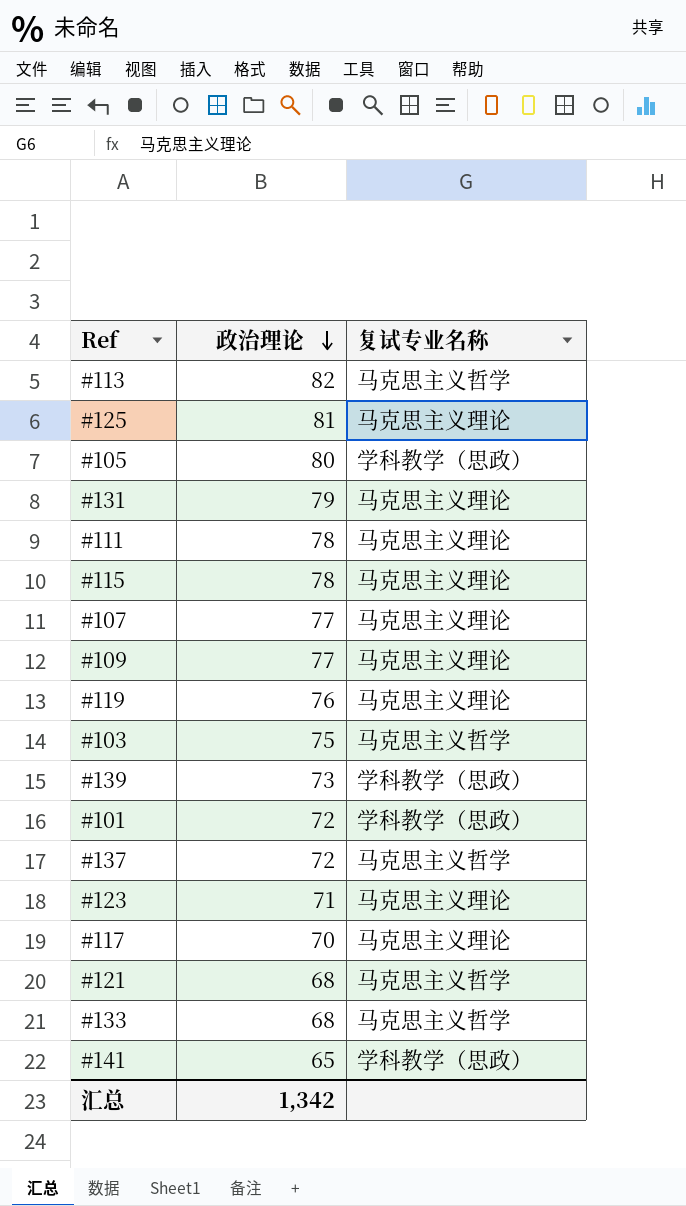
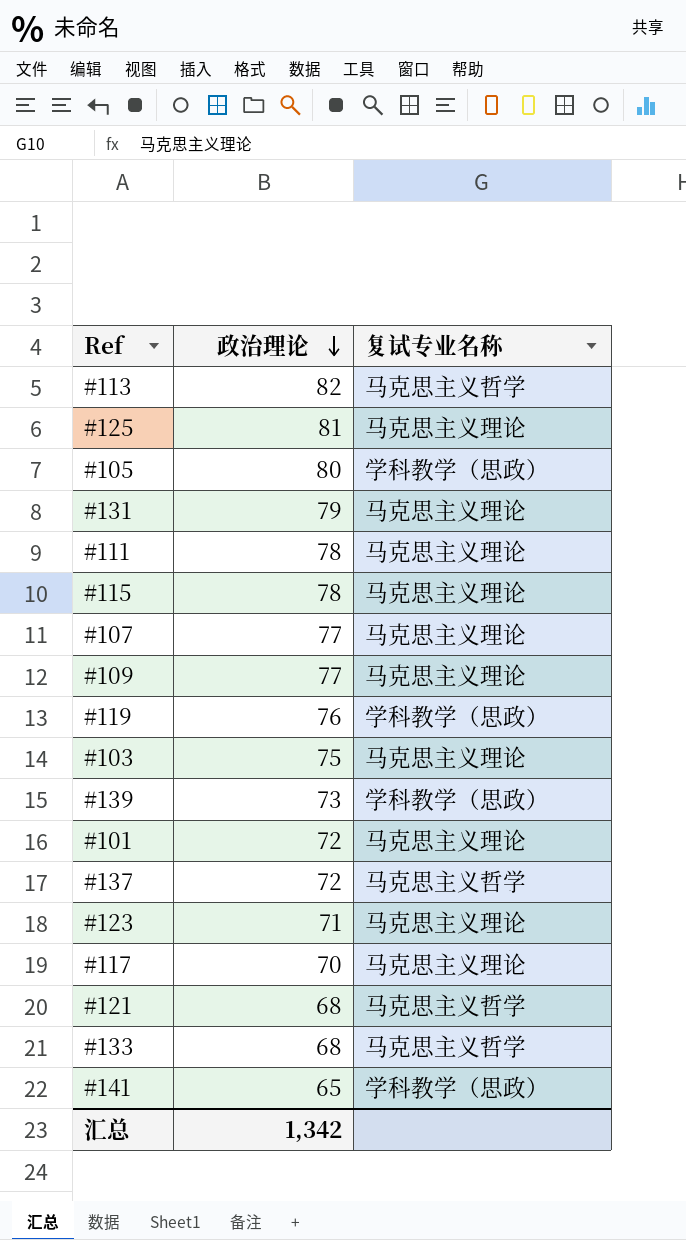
#119 | 复试专业名称: 马克思主义理论 -> 学科教学（思政）
#103 | 复试专业名称: 马克思主义哲学 -> 马克思主义理论
#101 | 复试专业名称: 学科教学（思政） -> 马克思主义理论

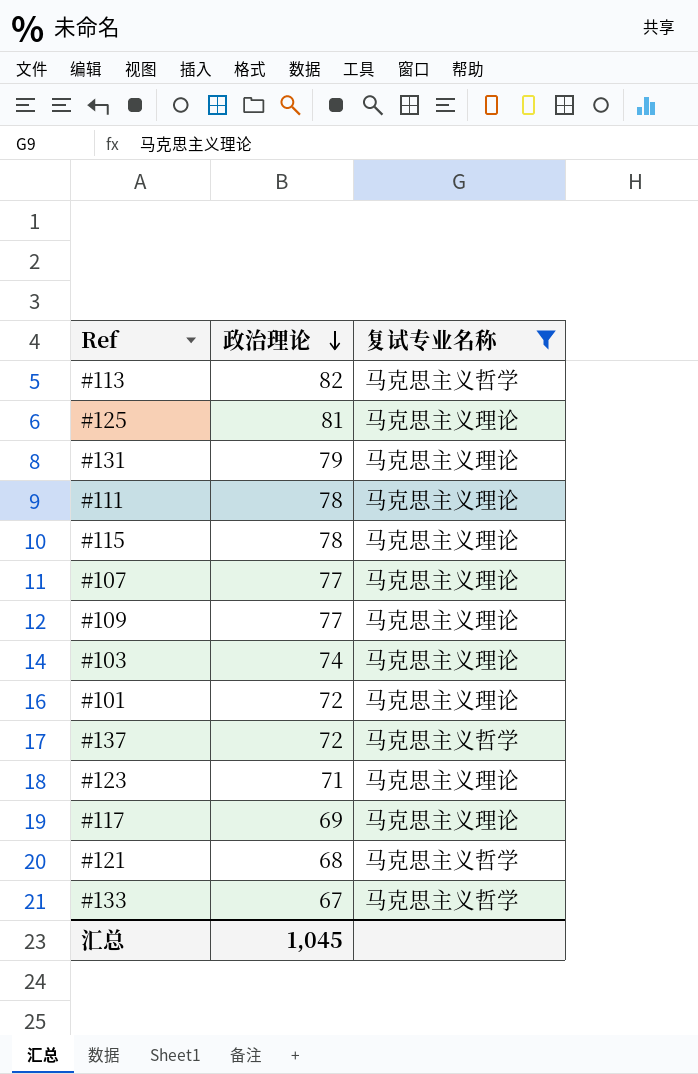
filter: none -> 复试专业名称 != 学科教学（思政）
#103 | 政治理论: 75 -> 74
#117 | 政治理论: 70 -> 69
#133 | 政治理论: 68 -> 67
汇总 | 政治理论: 1,342 -> 1,045

